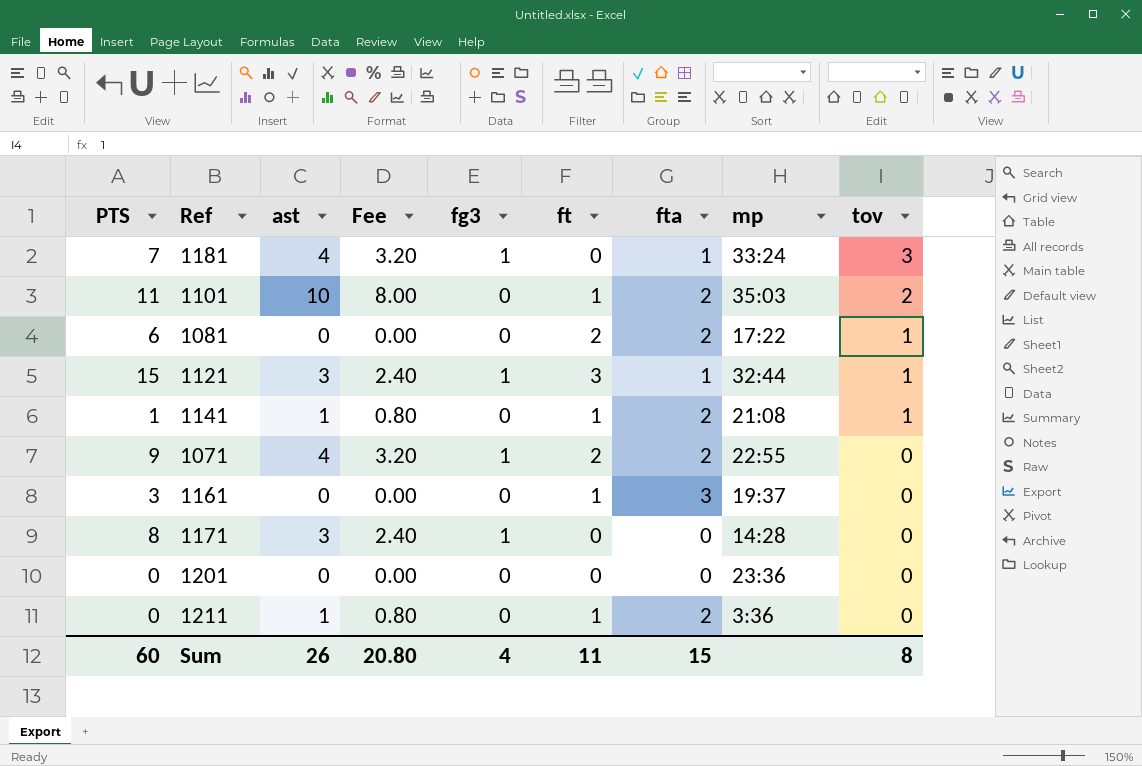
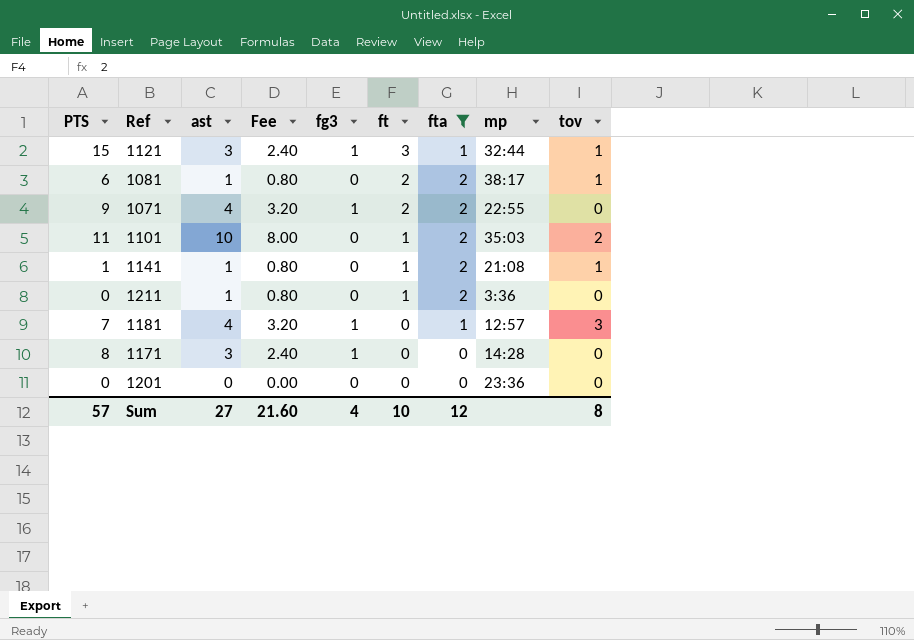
filter: none -> fta != 3
row order: tov descending -> ft descending
1081 | ast: 0 -> 1
1081 | Fee: 0.00 -> 0.80
1081 | mp: 17:22 -> 38:17
1181 | mp: 33:24 -> 12:57
Sum | PTS: 60 -> 57
Sum | ast: 26 -> 27
Sum | Fee: 20.80 -> 21.60
Sum | ft: 11 -> 10
Sum | fta: 15 -> 12

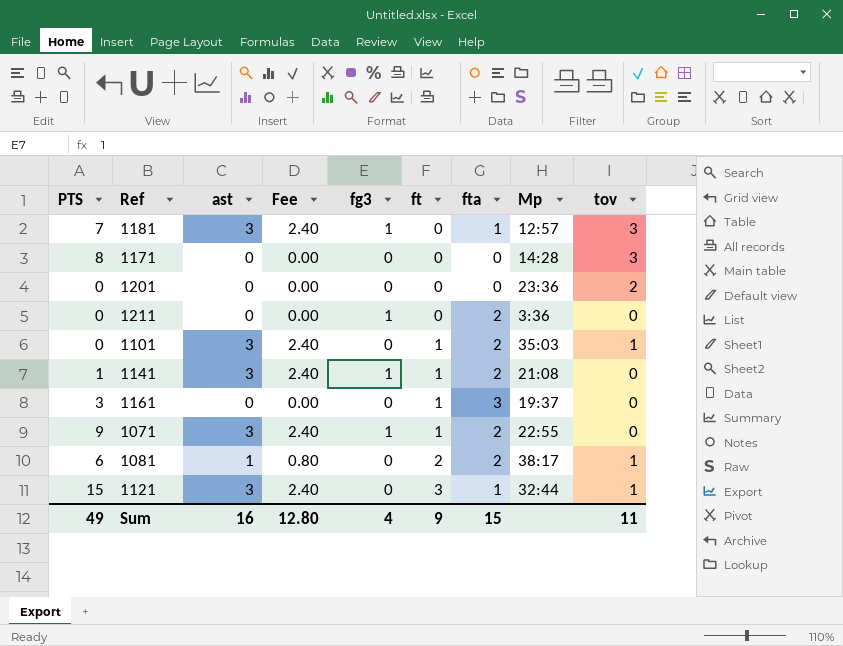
filter: fta != 3 -> none
row order: ft descending -> ft ascending
column name: mp -> Mp
1181 | ast: 4 -> 3
1181 | Fee: 3.20 -> 2.40
1171 | ast: 3 -> 0
1171 | Fee: 2.40 -> 0.00
1171 | fg3: 1 -> 0
1171 | tov: 0 -> 3
1201 | tov: 0 -> 2
1211 | ast: 1 -> 0
1211 | Fee: 0.80 -> 0.00
1211 | fg3: 0 -> 1
1211 | ft: 1 -> 0
1101 | PTS: 11 -> 0
1101 | ast: 10 -> 3
1101 | Fee: 8.00 -> 2.40
1101 | tov: 2 -> 1
1141 | ast: 1 -> 3
1141 | Fee: 0.80 -> 2.40
1141 | fg3: 0 -> 1
1141 | tov: 1 -> 0
1071 | ast: 4 -> 3
1071 | Fee: 3.20 -> 2.40
1071 | ft: 2 -> 1
1121 | fg3: 1 -> 0
Sum | PTS: 57 -> 49
Sum | ast: 27 -> 16
Sum | Fee: 21.60 -> 12.80
Sum | ft: 10 -> 9
Sum | fta: 12 -> 15
Sum | tov: 8 -> 11

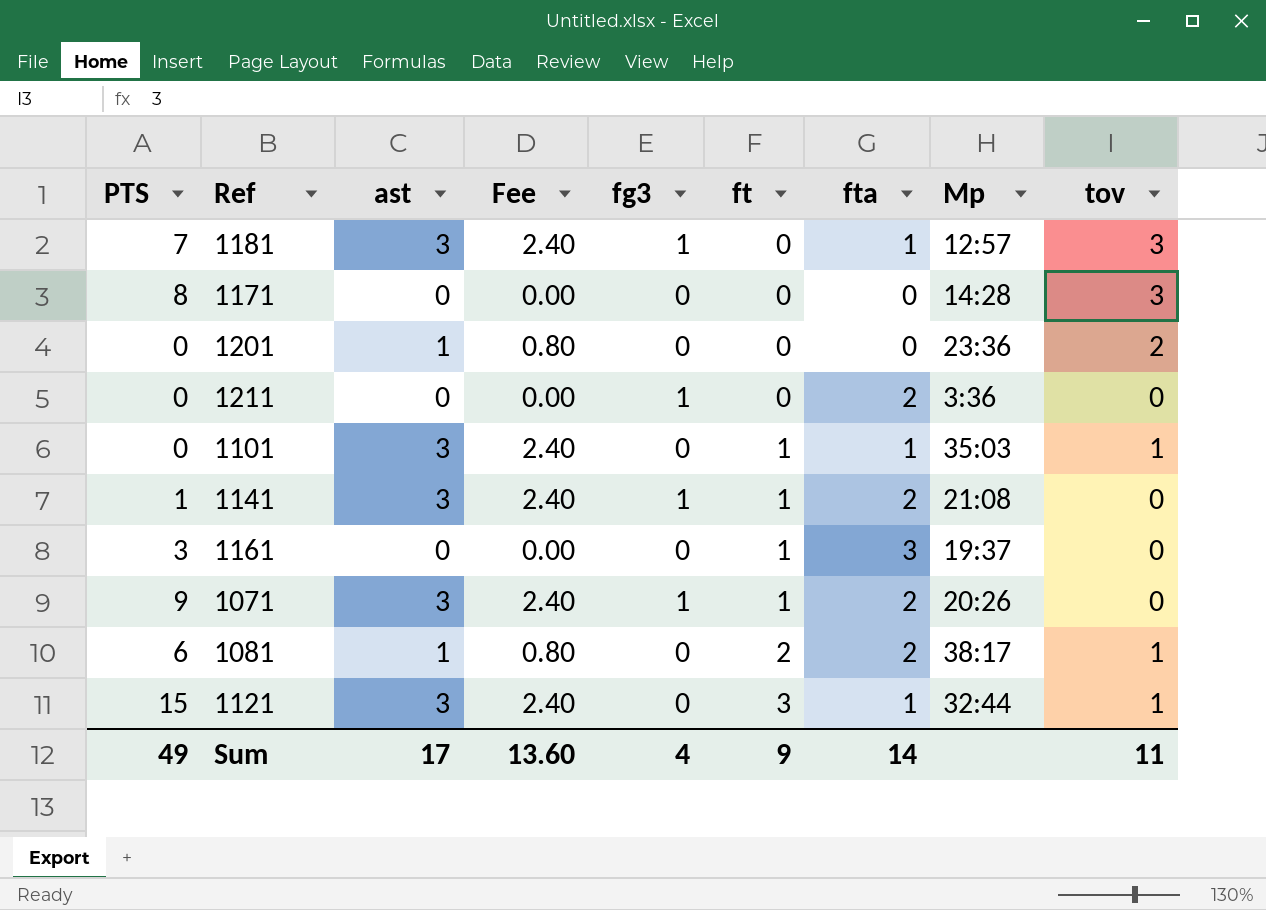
1201 | ast: 0 -> 1
1201 | Fee: 0.00 -> 0.80
1101 | fta: 2 -> 1
1071 | Mp: 22:55 -> 20:26
Sum | ast: 16 -> 17
Sum | Fee: 12.80 -> 13.60
Sum | fta: 15 -> 14

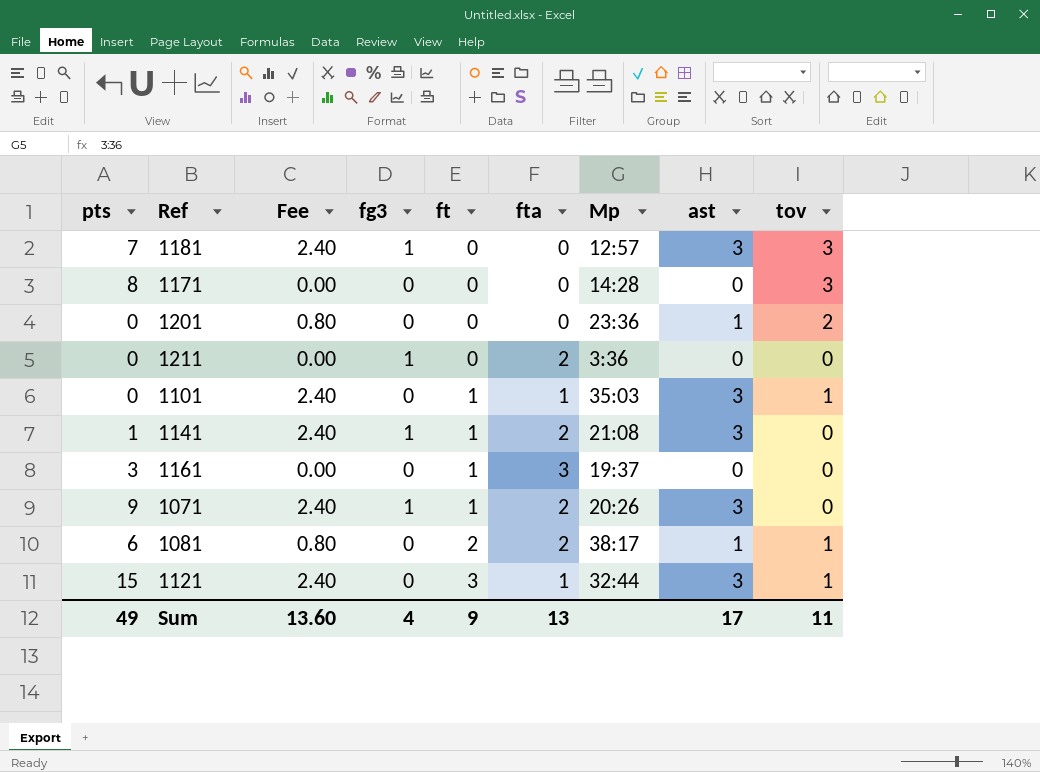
column name: PTS -> pts
column ast | position: 3 -> 8
1181 | fta: 1 -> 0
Sum | fta: 14 -> 13

